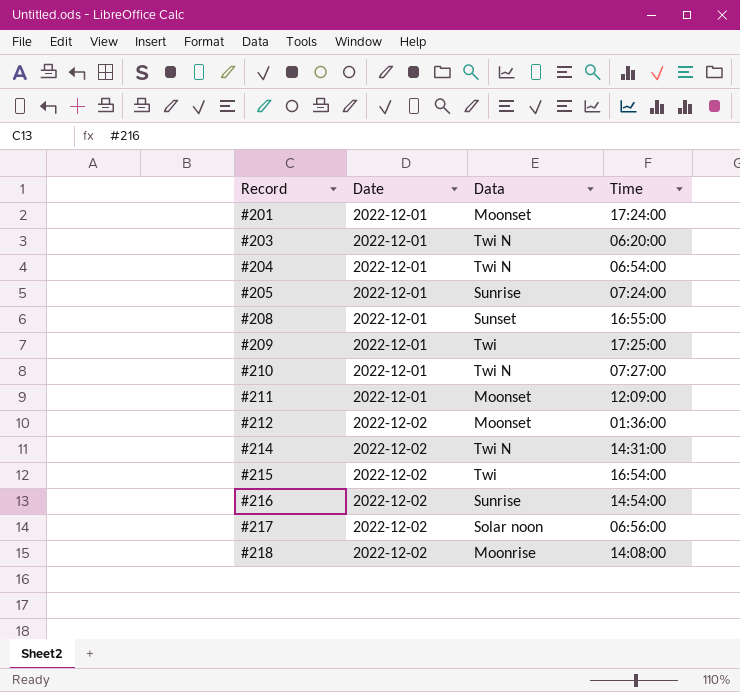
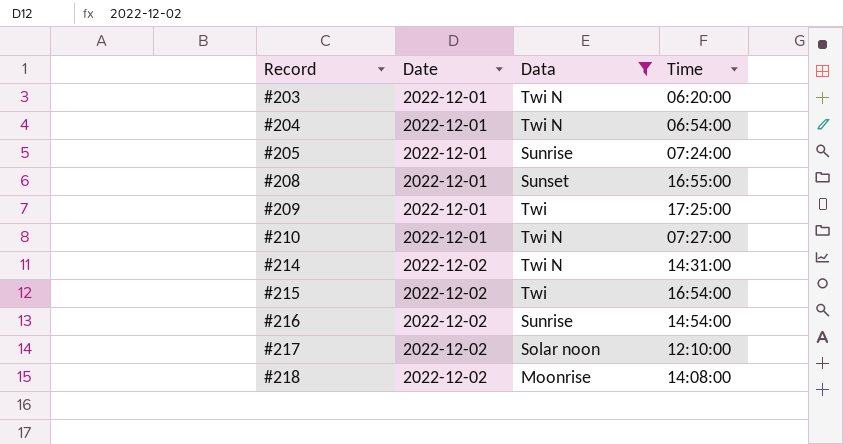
filter: none -> Data != Moonset
#217 | Time: 06:56:00 -> 12:10:00

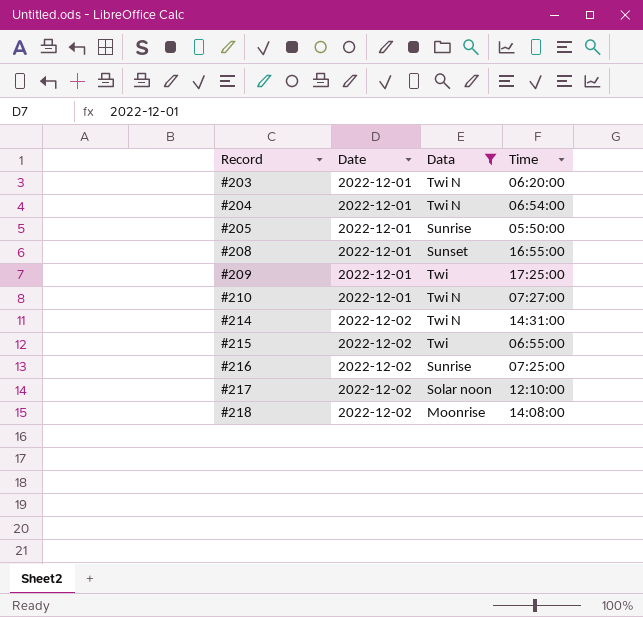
#205 | Time: 07:24:00 -> 05:50:00
#215 | Time: 16:54:00 -> 06:55:00
#216 | Time: 14:54:00 -> 07:25:00

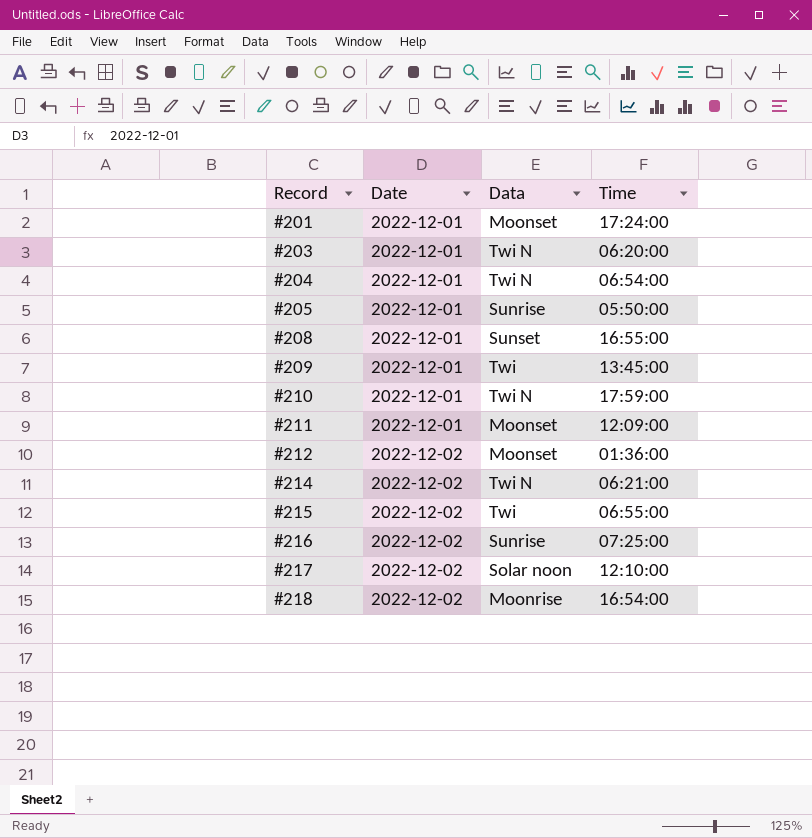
filter: Data != Moonset -> none
#209 | Time: 17:25:00 -> 13:45:00
#210 | Time: 07:27:00 -> 17:59:00
#214 | Time: 14:31:00 -> 06:21:00
#218 | Time: 14:08:00 -> 16:54:00

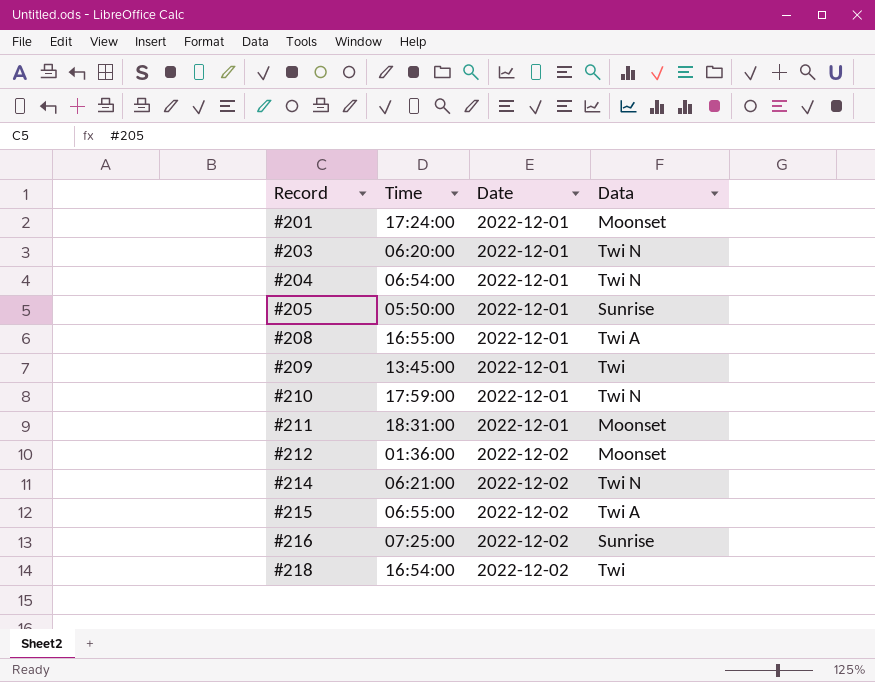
column Time | position: 4 -> 2
row #217: 2022-12-02 | Solar noon | 12:10:00 -> none
#208 | Data: Sunset -> Twi A
#211 | Time: 12:09:00 -> 18:31:00
#215 | Data: Twi -> Twi A
#218 | Data: Moonrise -> Twi

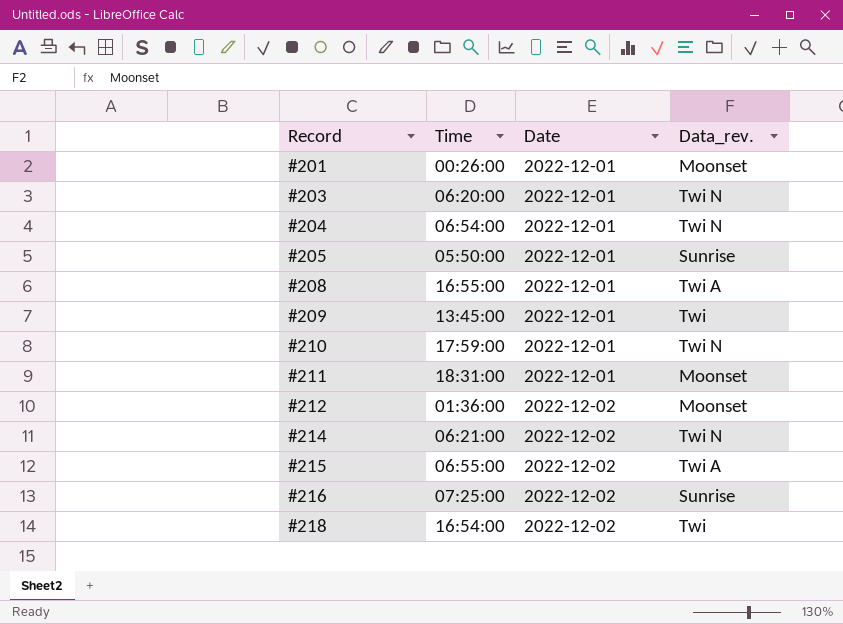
column name: Data -> Data_rev.
#201 | Time: 17:24:00 -> 00:26:00

